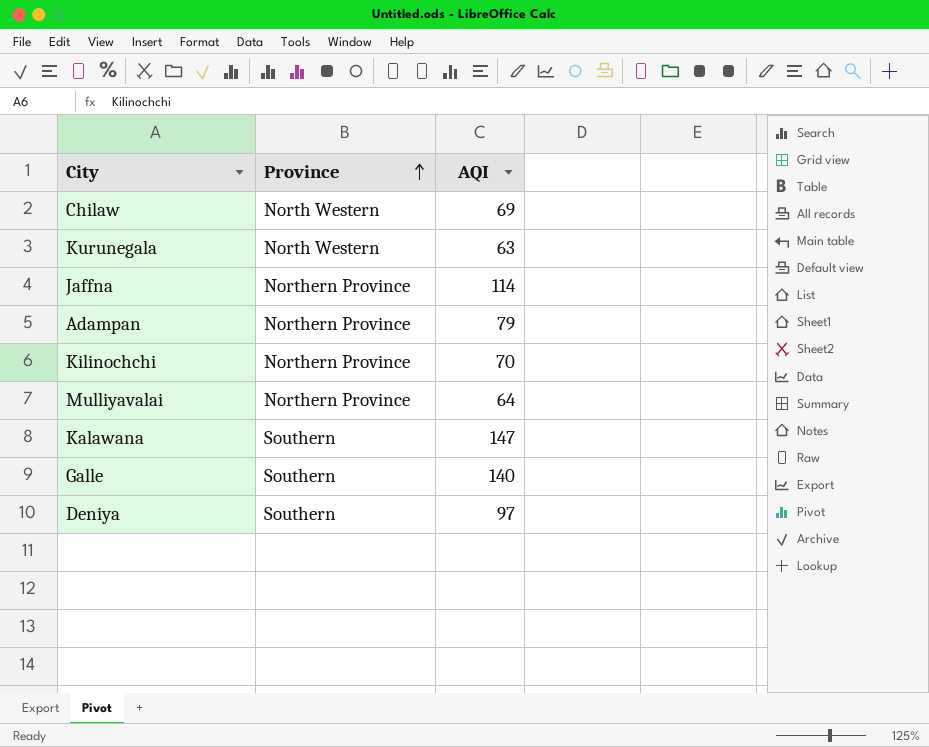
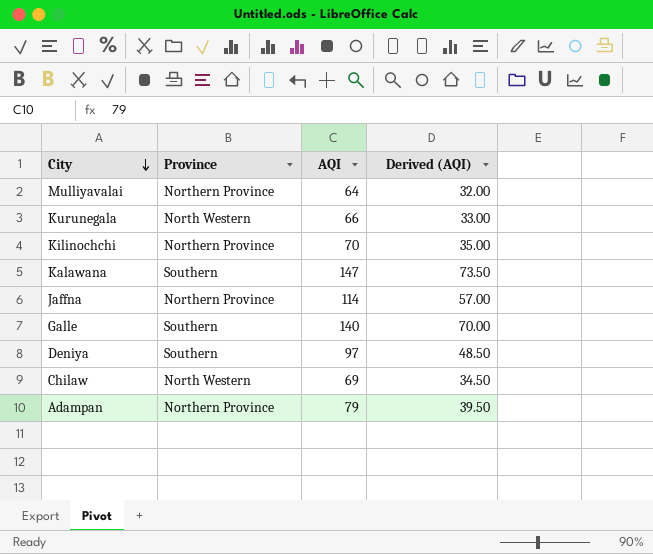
row order: Province ascending -> City descending
column Derived (AQI) | formula: none -> [AQI] * 0.5
Kurunegala | AQI: 63 -> 66

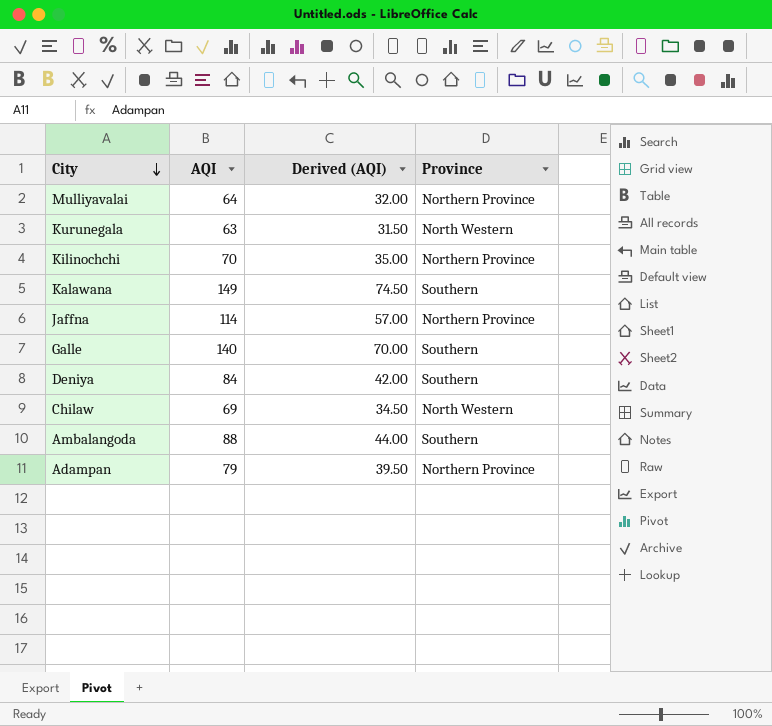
column Province | position: 2 -> 4
Kurunegala | AQI: 66 -> 63
Kurunegala | Derived (AQI): 33.00 -> 31.50
Kalawana | AQI: 147 -> 149
Kalawana | Derived (AQI): 73.50 -> 74.50
Deniya | AQI: 97 -> 84
Deniya | Derived (AQI): 48.50 -> 42.00
row Ambalangoda: none -> 88 | 44.00 | Southern

